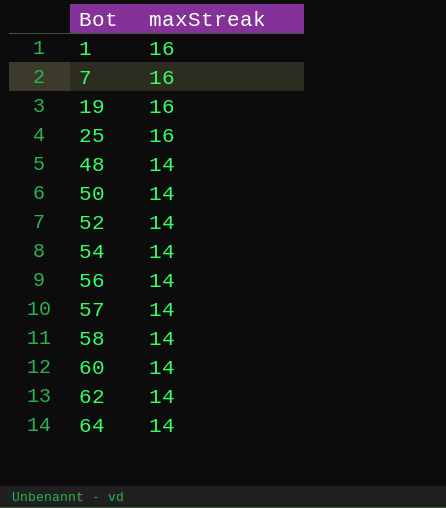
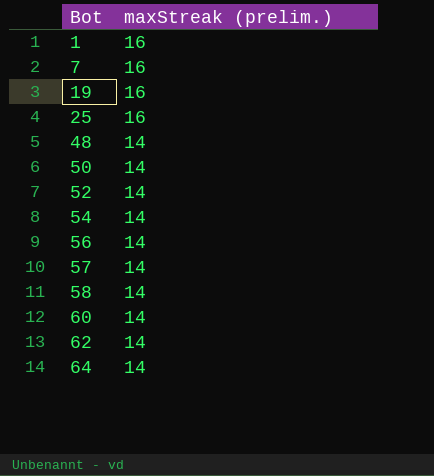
column name: maxStreak -> maxStreak (prelim.)

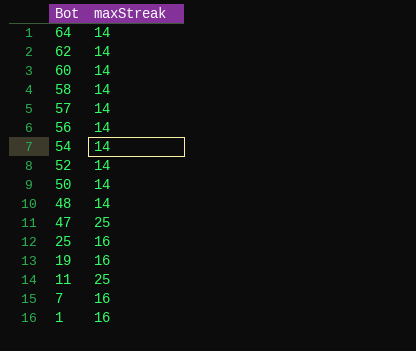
row order: Bot ascending -> Bot descending
column name: maxStreak (prelim.) -> maxStreak
row 47: none -> 25
row 11: none -> 25

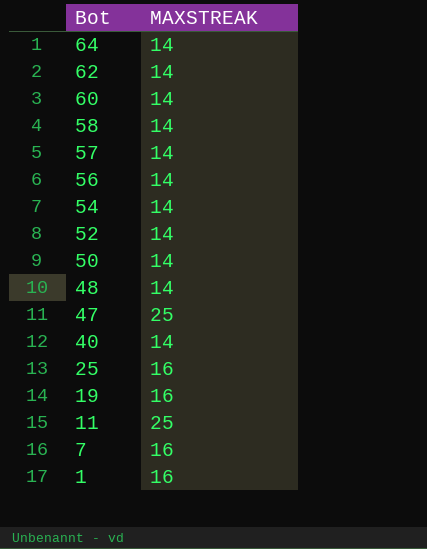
column name: maxStreak -> MAXSTREAK
row 40: none -> 14

